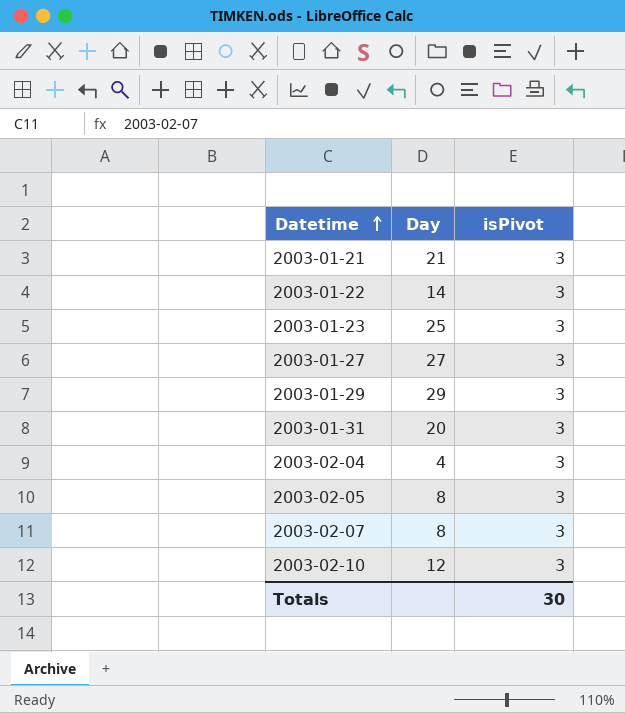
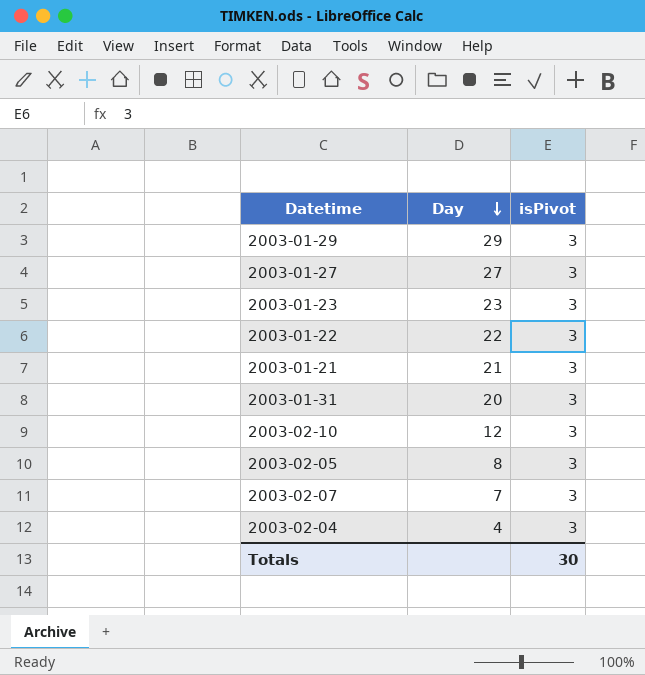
row order: Datetime ascending -> Day descending
2003-01-23 | Day: 25 -> 23
2003-01-22 | Day: 14 -> 22
2003-02-07 | Day: 8 -> 7

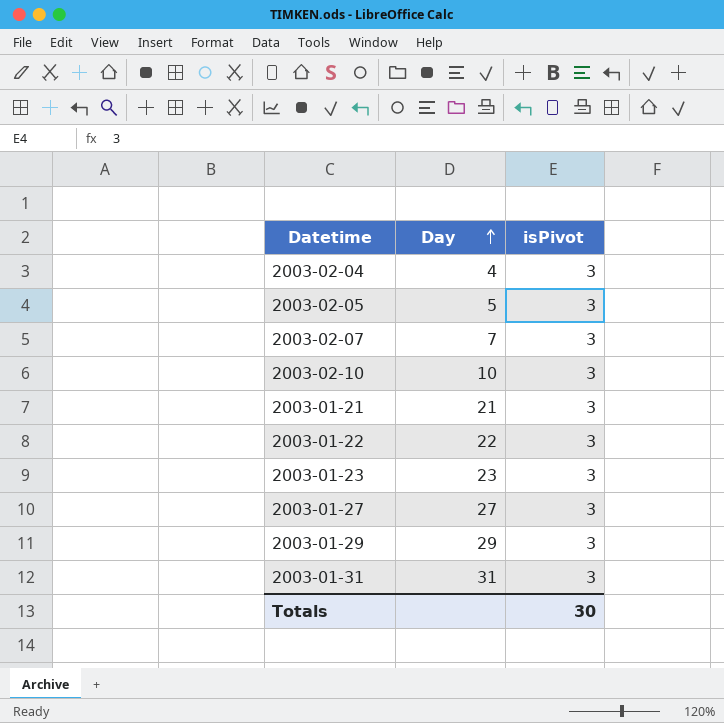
row order: Day descending -> Day ascending
2003-02-05 | Day: 8 -> 5
2003-02-10 | Day: 12 -> 10
2003-01-31 | Day: 20 -> 31

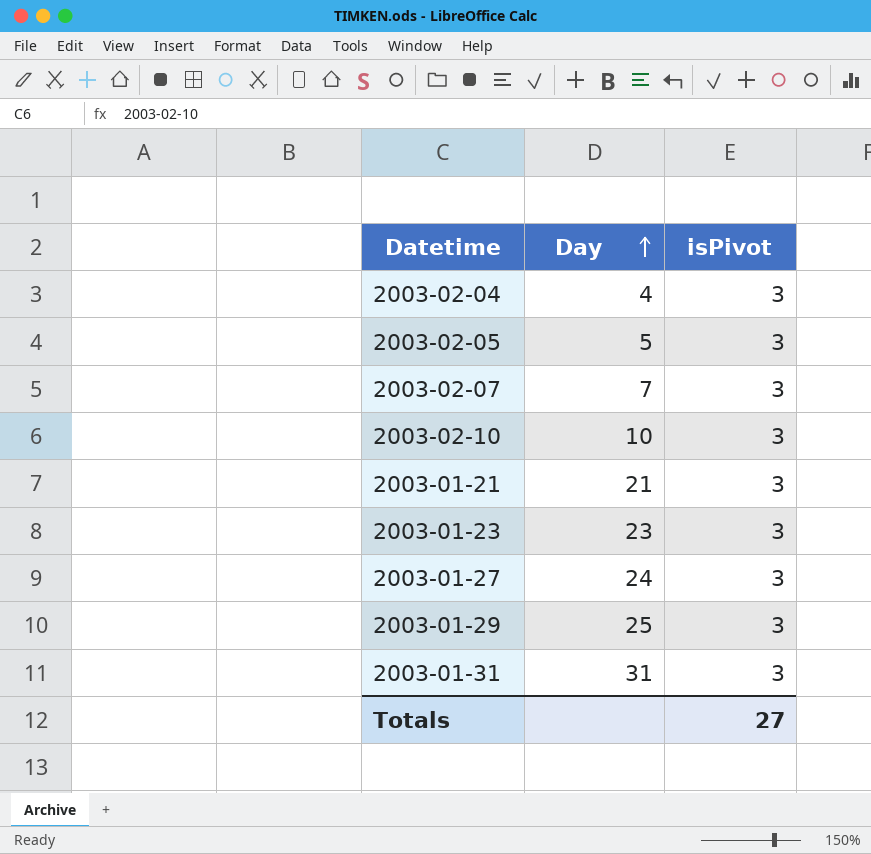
row 2003-01-22: 22 | 3 -> none
2003-01-27 | Day: 27 -> 24
2003-01-29 | Day: 29 -> 25
Totals | isPivot: 30 -> 27

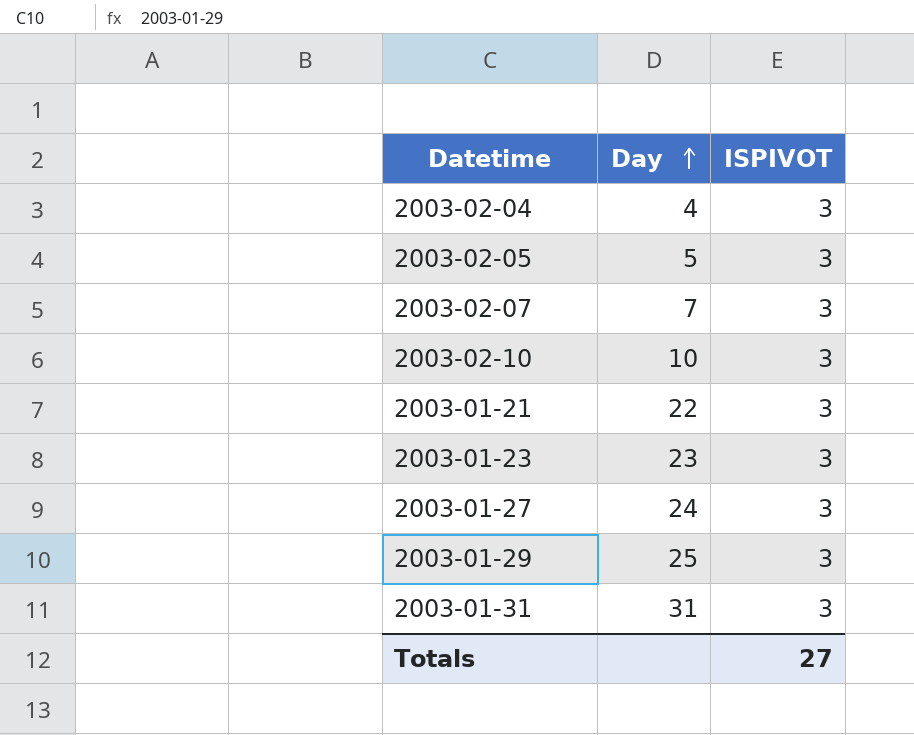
column name: isPivot -> ISPIVOT
2003-01-21 | Day: 21 -> 22

